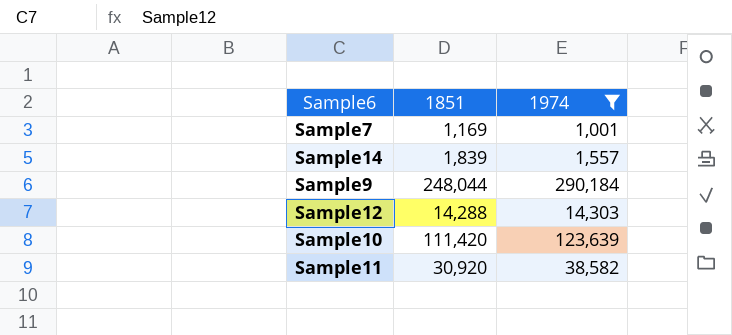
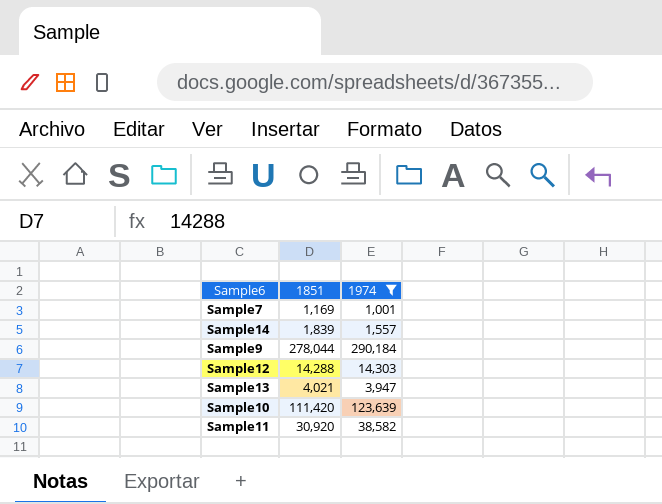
Sample9 | 1851: 248,044 -> 278,044
row Sample13: none -> 4,021 | 3,947

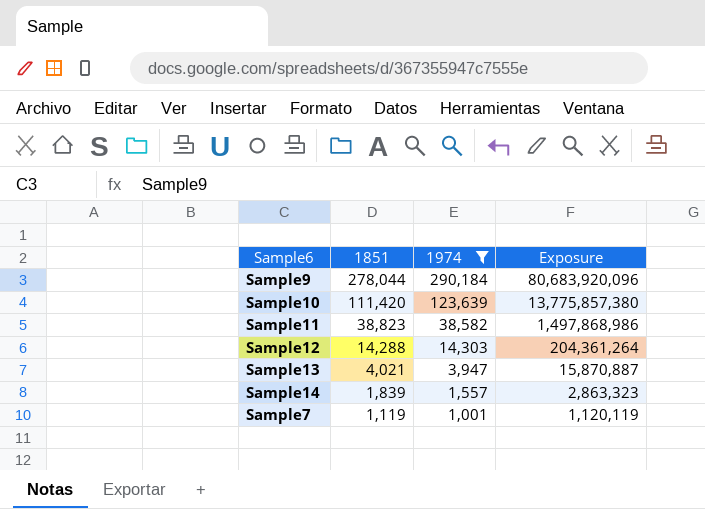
row order: none -> 1851 descending
column Exposure | formula: none -> [1851] * [1974]
Sample11 | 1851: 30,920 -> 38,823
Sample7 | 1851: 1,169 -> 1,119

